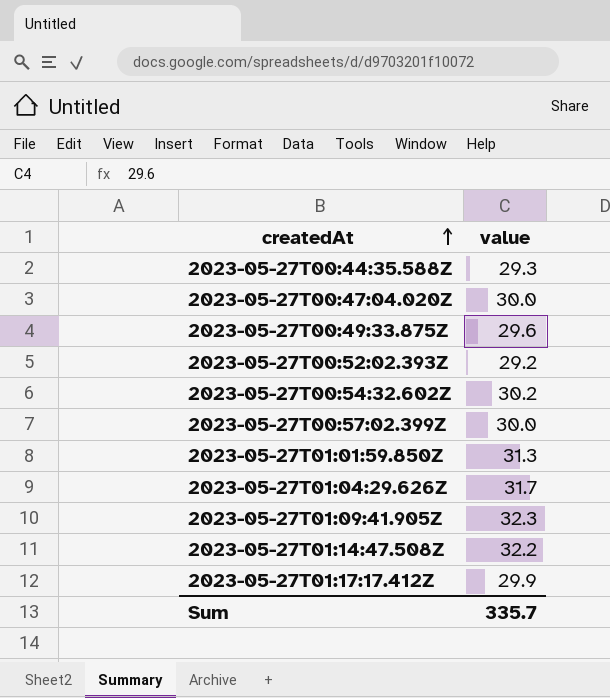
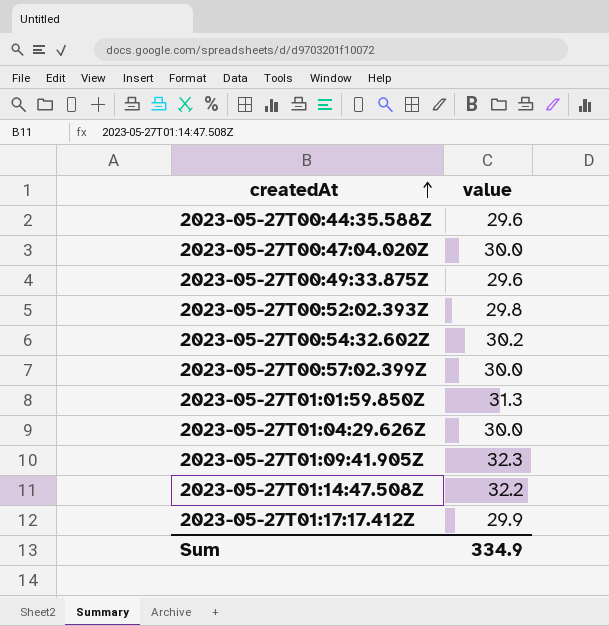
2023-05-27T00:44:35.588Z | value: 29.3 -> 29.6
2023-05-27T00:52:02.393Z | value: 29.2 -> 29.8
2023-05-27T01:04:29.626Z | value: 31.7 -> 30.0
Sum | value: 335.7 -> 334.9

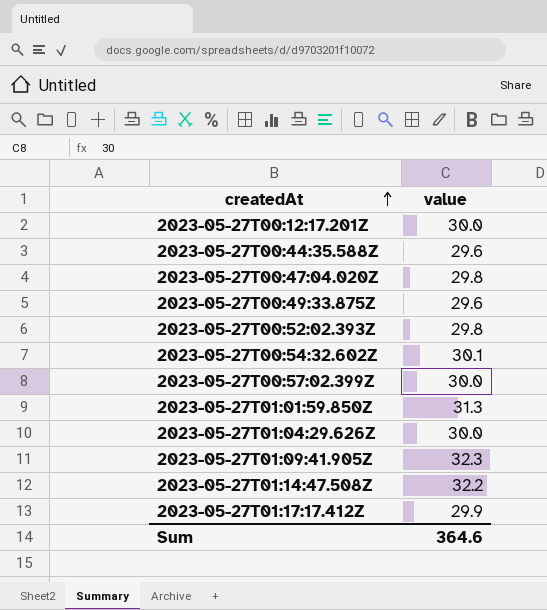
row 2023-05-27T00:12:17.201Z: none -> 30.0
2023-05-27T00:47:04.020Z | value: 30.0 -> 29.8
2023-05-27T00:54:32.602Z | value: 30.2 -> 30.1
Sum | value: 334.9 -> 364.6

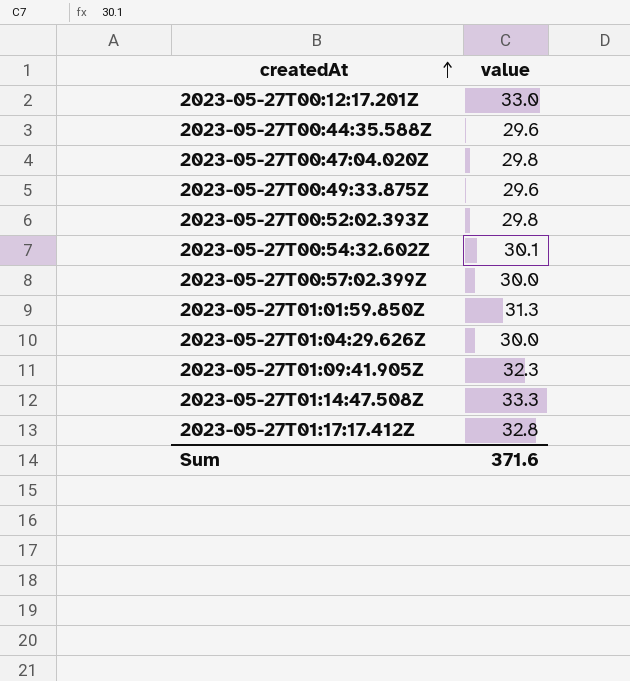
2023-05-27T00:12:17.201Z | value: 30.0 -> 33.0
2023-05-27T01:14:47.508Z | value: 32.2 -> 33.3
2023-05-27T01:17:17.412Z | value: 29.9 -> 32.8
Sum | value: 364.6 -> 371.6

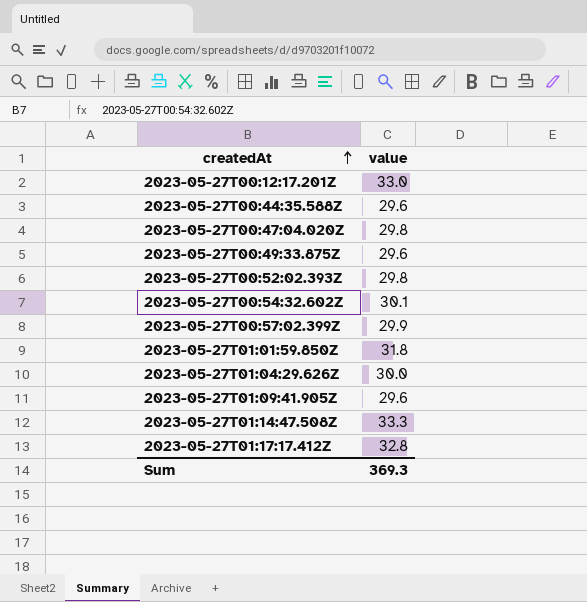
2023-05-27T00:57:02.399Z | value: 30.0 -> 29.9
2023-05-27T01:01:59.850Z | value: 31.3 -> 31.8
2023-05-27T01:09:41.905Z | value: 32.3 -> 29.6
Sum | value: 371.6 -> 369.3

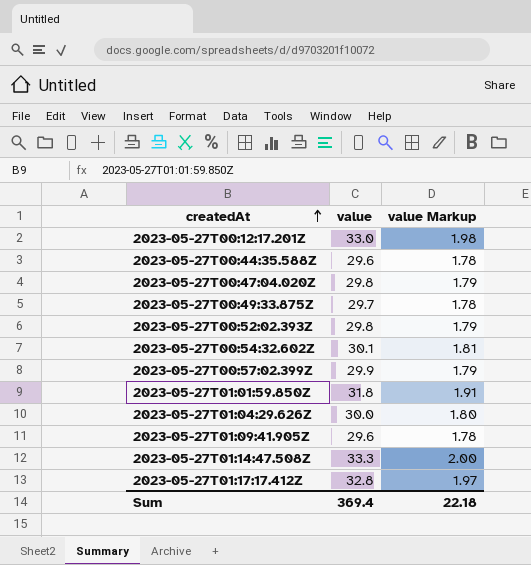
column value Markup | formula: none -> [value] * 0.06
2023-05-27T00:49:33.875Z | value: 29.6 -> 29.7
Sum | value: 369.3 -> 369.4

